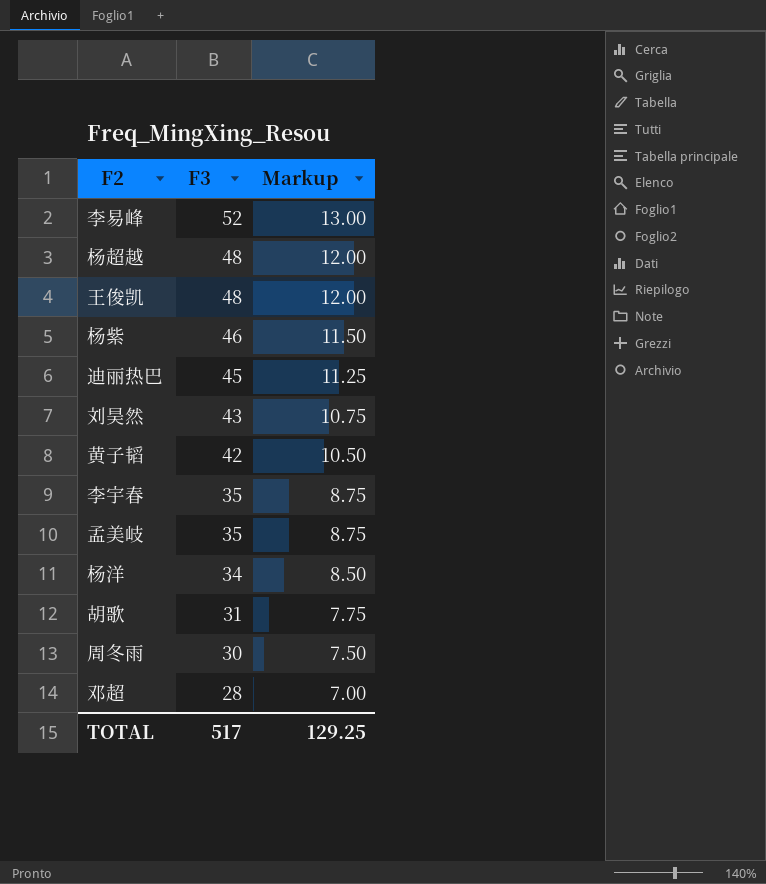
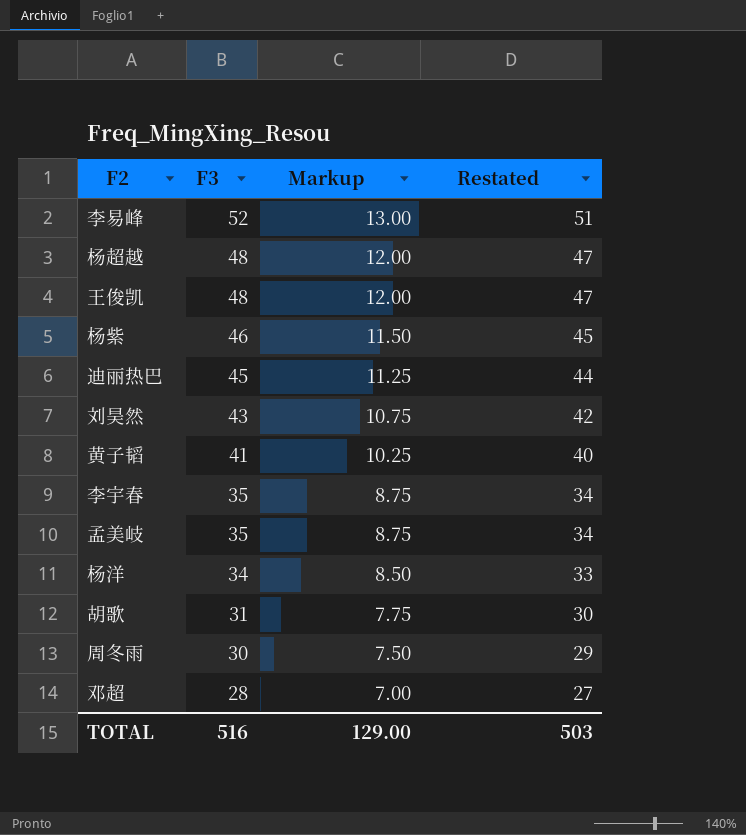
column Restated | formula: none -> [F3] - 1
黄子韬 | F3: 42 -> 41
黄子韬 | Markup: 10.50 -> 10.25
TOTAL | F3: 517 -> 516
TOTAL | Markup: 129.25 -> 129.00

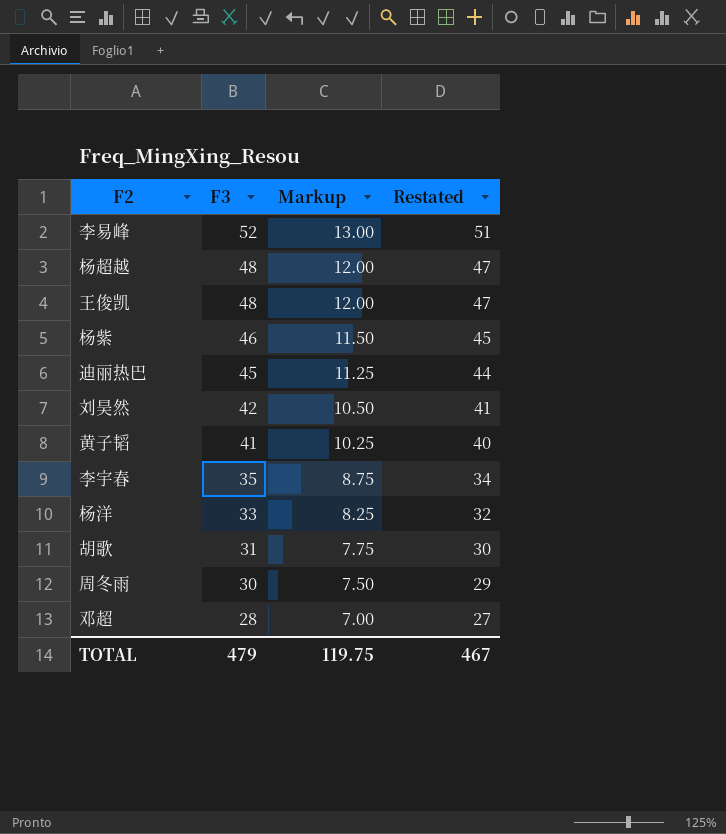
row 孟美岐: 35 | 8.75 | 34 -> none
刘昊然 | F3: 43 -> 42
刘昊然 | Markup: 10.75 -> 10.50
刘昊然 | Restated: 42 -> 41
杨洋 | F3: 34 -> 33
杨洋 | Markup: 8.50 -> 8.25
杨洋 | Restated: 33 -> 32
TOTAL | F3: 516 -> 479
TOTAL | Markup: 129.00 -> 119.75
TOTAL | Restated: 503 -> 467

